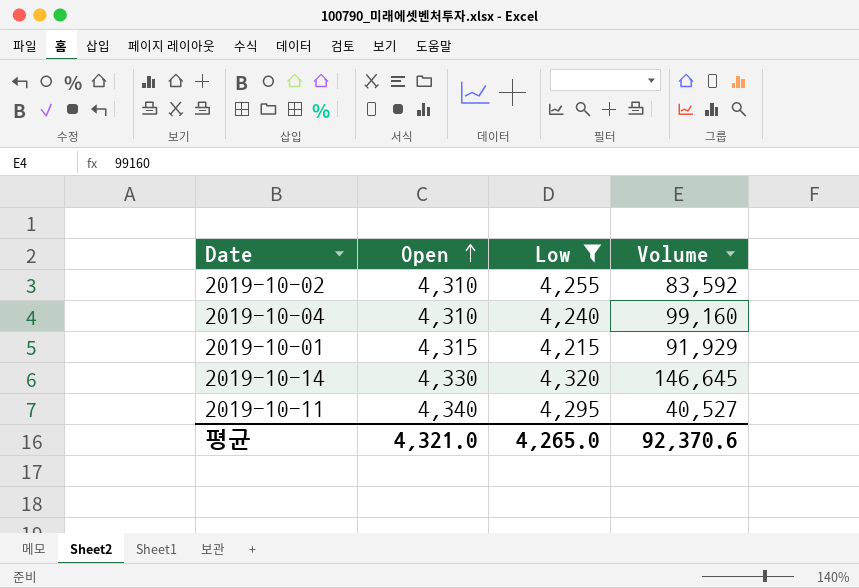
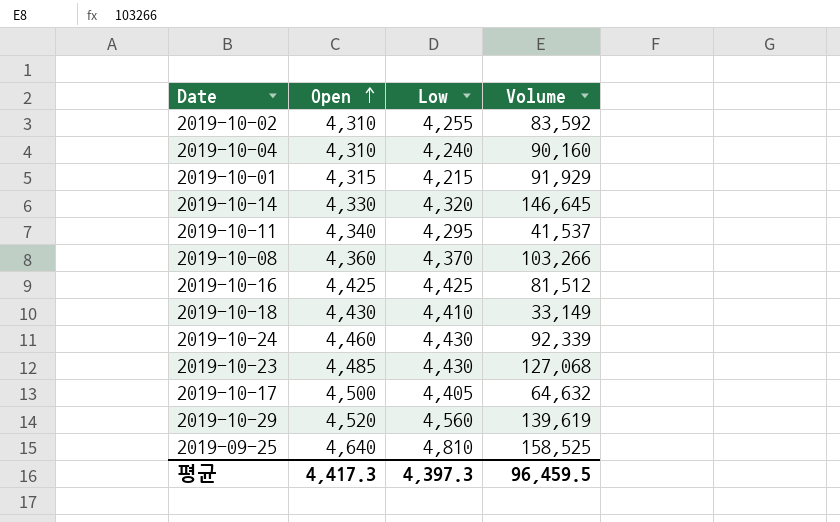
filter: Low <= 4,320 -> none
2019-10-04 | Volume: 99,160 -> 90,160
2019-10-11 | Volume: 40,527 -> 41,537
평균 | Open: 4,321.0 -> 4,417.3
평균 | Low: 4,265.0 -> 4,397.3
평균 | Volume: 92,370.6 -> 96,459.5

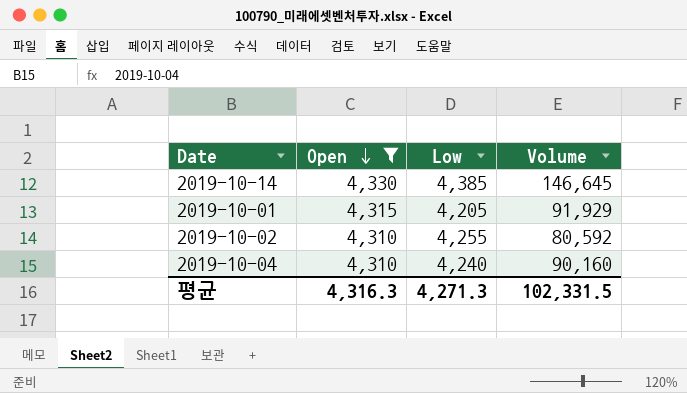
filter: none -> Open <= 4,330
row order: Open ascending -> Open descending
2019-10-14 | Low: 4,320 -> 4,385
2019-10-01 | Low: 4,215 -> 4,205
2019-10-02 | Volume: 83,592 -> 80,592
평균 | Open: 4,417.3 -> 4,316.3
평균 | Low: 4,397.3 -> 4,271.3
평균 | Volume: 96,459.5 -> 102,331.5

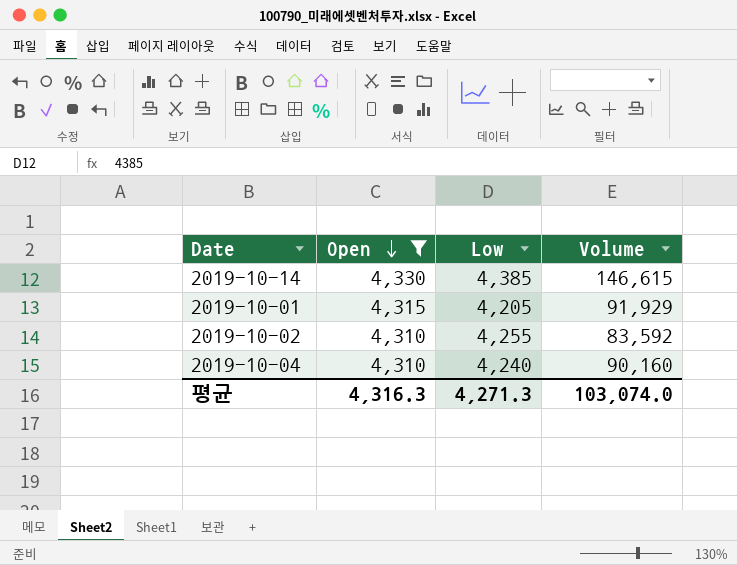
2019-10-14 | Volume: 146,645 -> 146,615
2019-10-02 | Volume: 80,592 -> 83,592
평균 | Volume: 102,331.5 -> 103,074.0

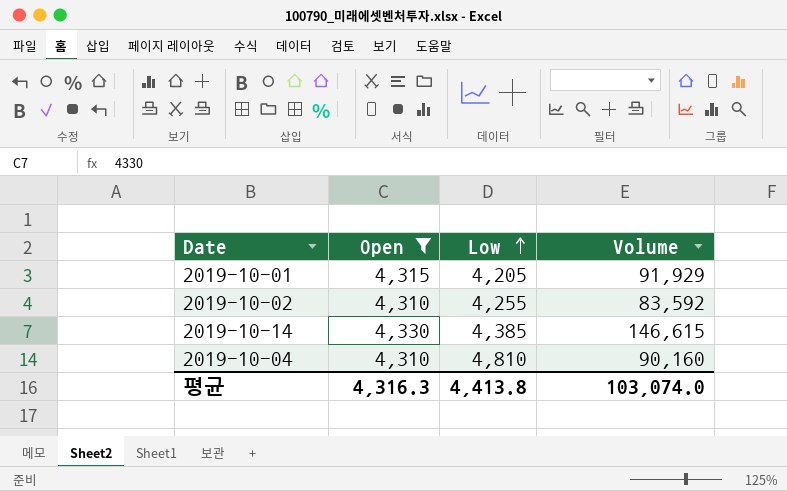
row order: Open descending -> Low ascending
2019-10-04 | Low: 4,240 -> 4,810
평균 | Low: 4,271.3 -> 4,413.8

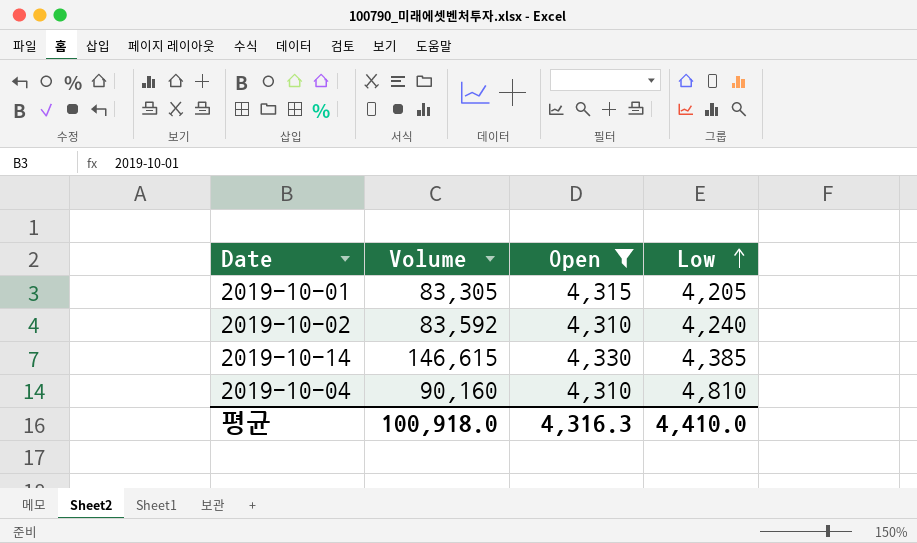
column Volume | position: 4 -> 2
2019-10-01 | Volume: 91,929 -> 83,305
2019-10-02 | Low: 4,255 -> 4,240
평균 | Volume: 103,074.0 -> 100,918.0
평균 | Low: 4,413.8 -> 4,410.0

